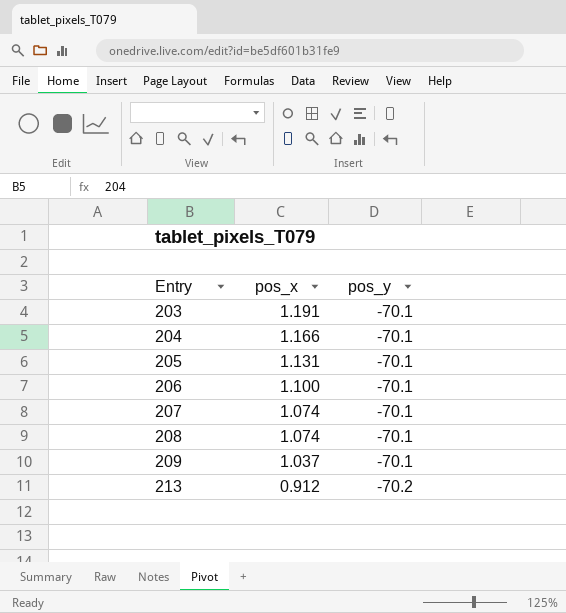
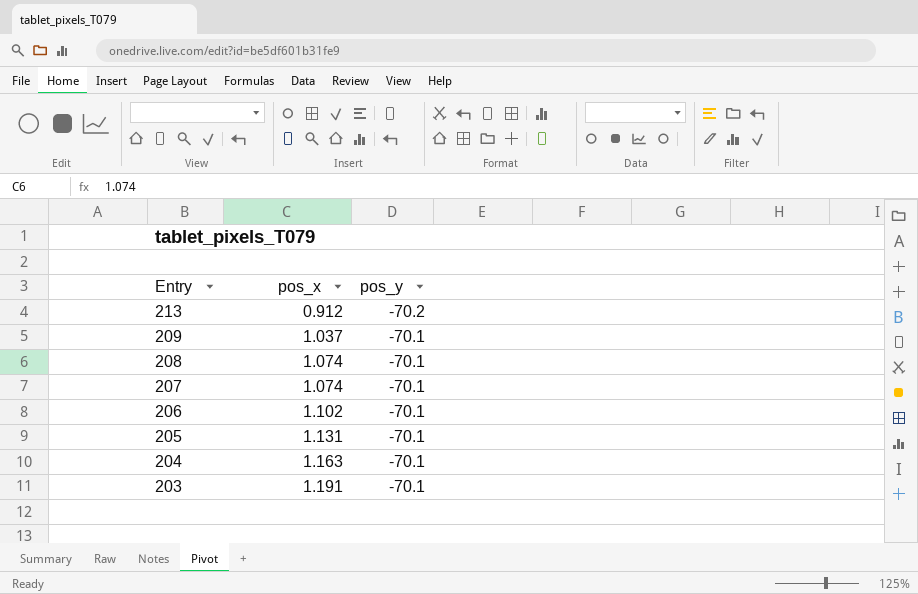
row order: Entry ascending -> Entry descending
206 | pos_x: 1.100 -> 1.102
204 | pos_x: 1.166 -> 1.163

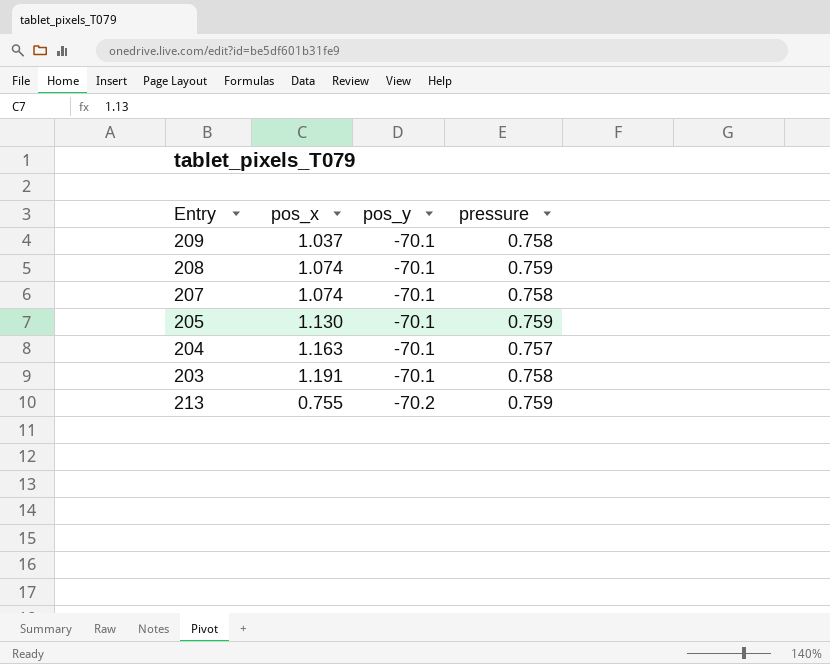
row order: Entry descending -> pos_y descending
column pressure | position: none -> 4
row 206: 1.102 | -70.1 -> none
205 | pos_x: 1.131 -> 1.130
213 | pos_x: 0.912 -> 0.755

